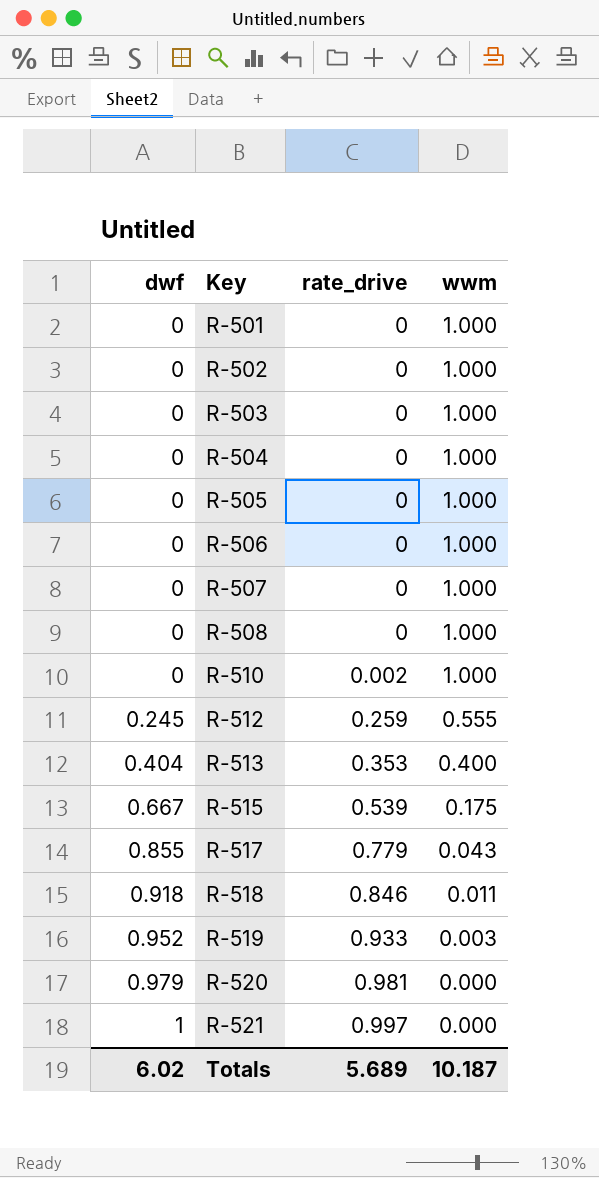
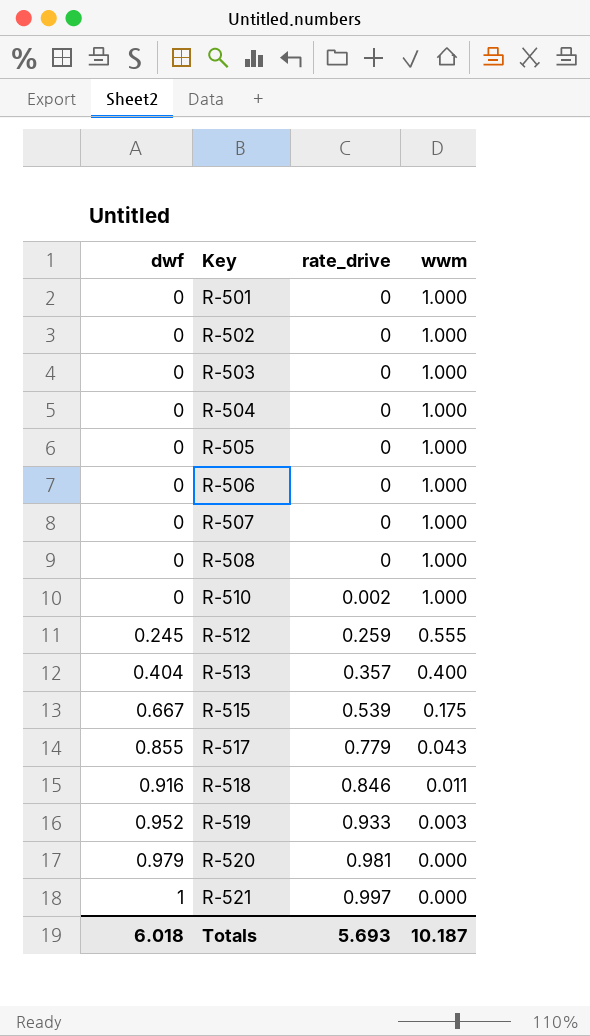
R-513 | rate_drive: 0.353 -> 0.357
R-518 | dwf: 0.918 -> 0.916
Totals | dwf: 6.02 -> 6.018
Totals | rate_drive: 5.689 -> 5.693

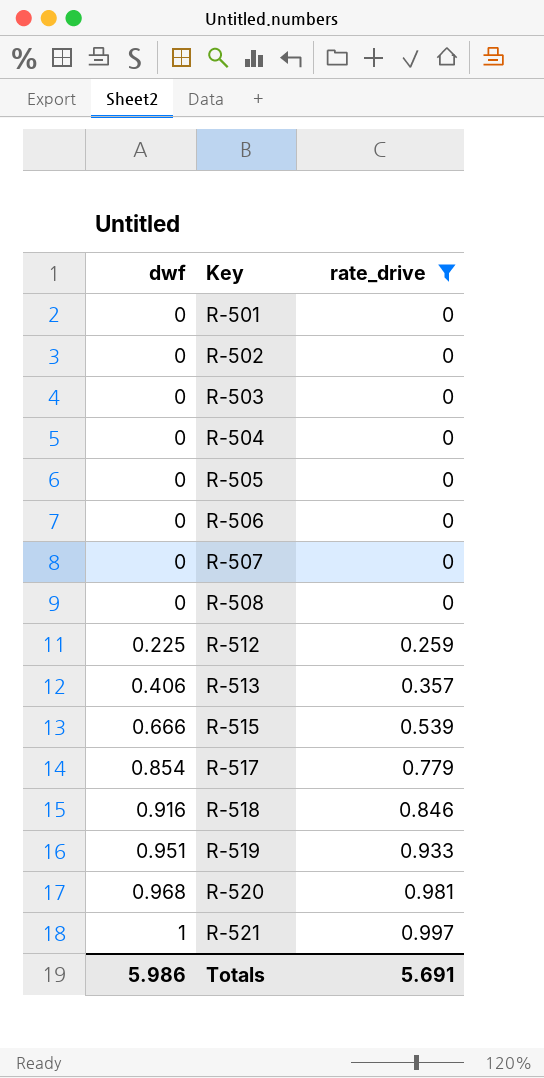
filter: none -> rate_drive != 0.002
column wwm | position: 4 -> none
R-512 | dwf: 0.245 -> 0.225
R-513 | dwf: 0.404 -> 0.406
R-515 | dwf: 0.667 -> 0.666
R-517 | dwf: 0.855 -> 0.854
R-519 | dwf: 0.952 -> 0.951
R-520 | dwf: 0.979 -> 0.968
Totals | dwf: 6.018 -> 5.986
Totals | rate_drive: 5.693 -> 5.691

